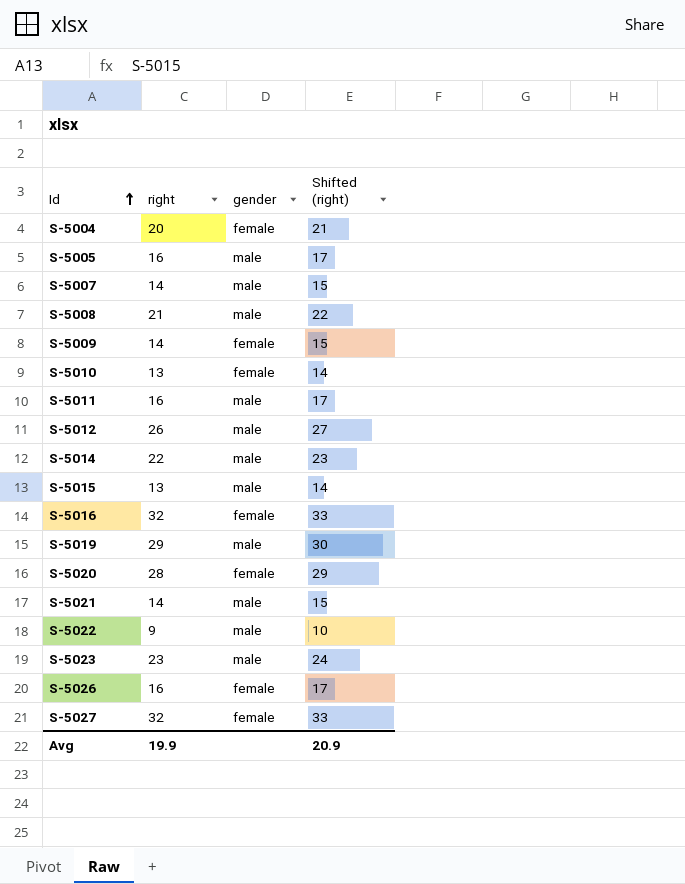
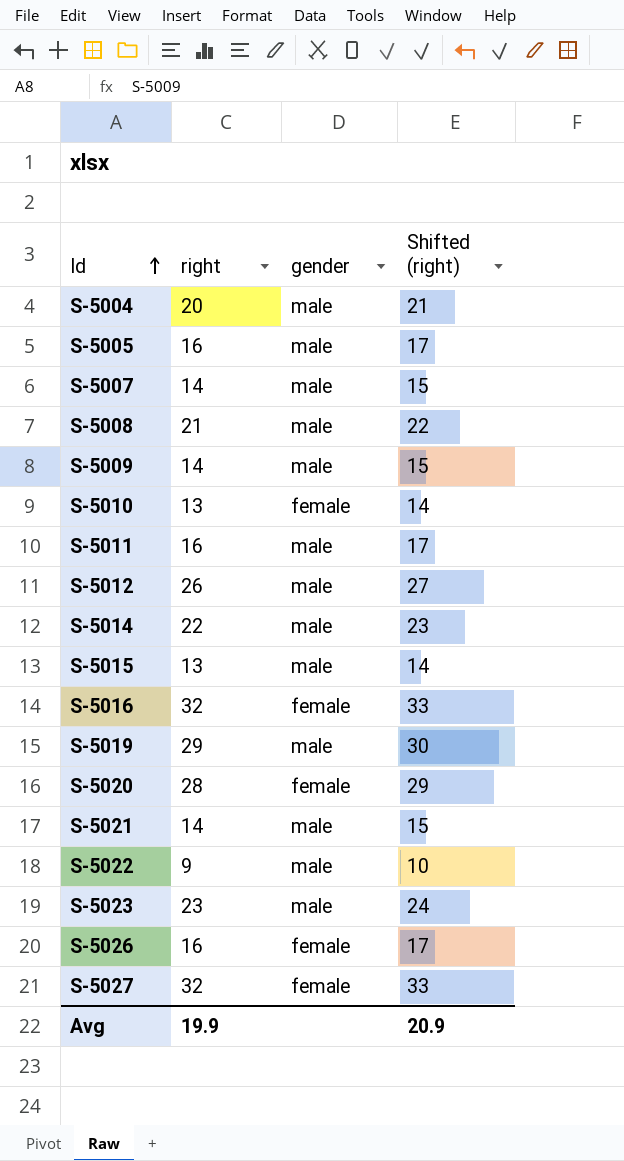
S-5004 | gender: female -> male
S-5009 | gender: female -> male

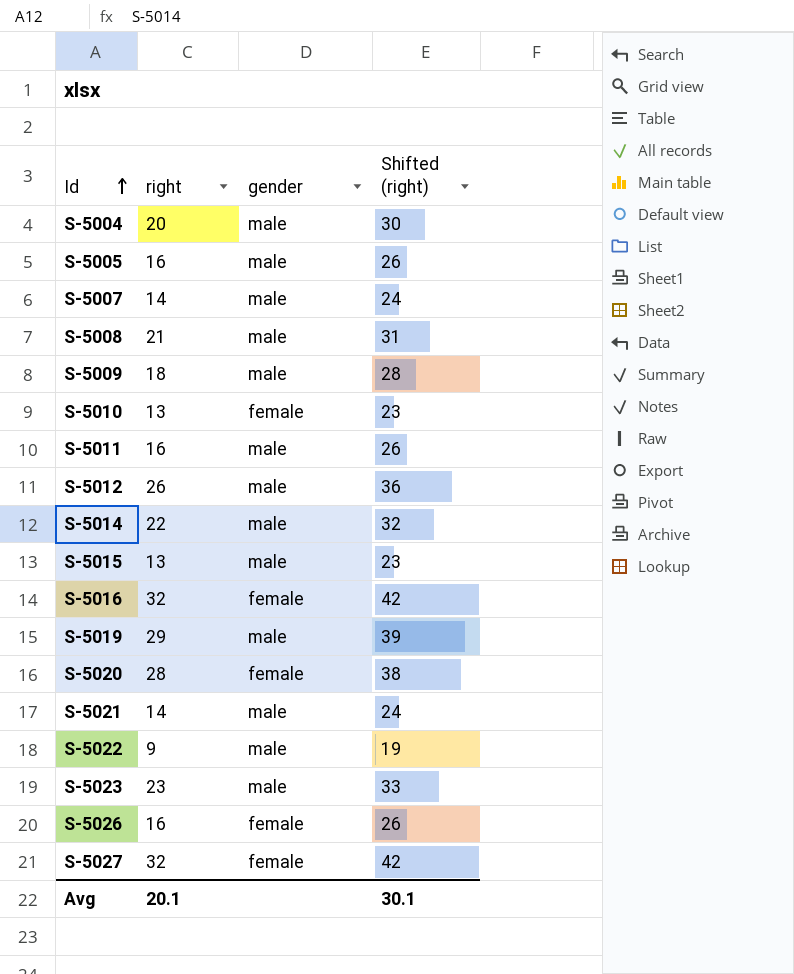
column Shifted (right) | formula: [right] + 1 -> [right] + 10
S-5009 | right: 14 -> 18
Avg | right: 19.9 -> 20.1
Avg | Shifted (right): 20.9 -> 30.1

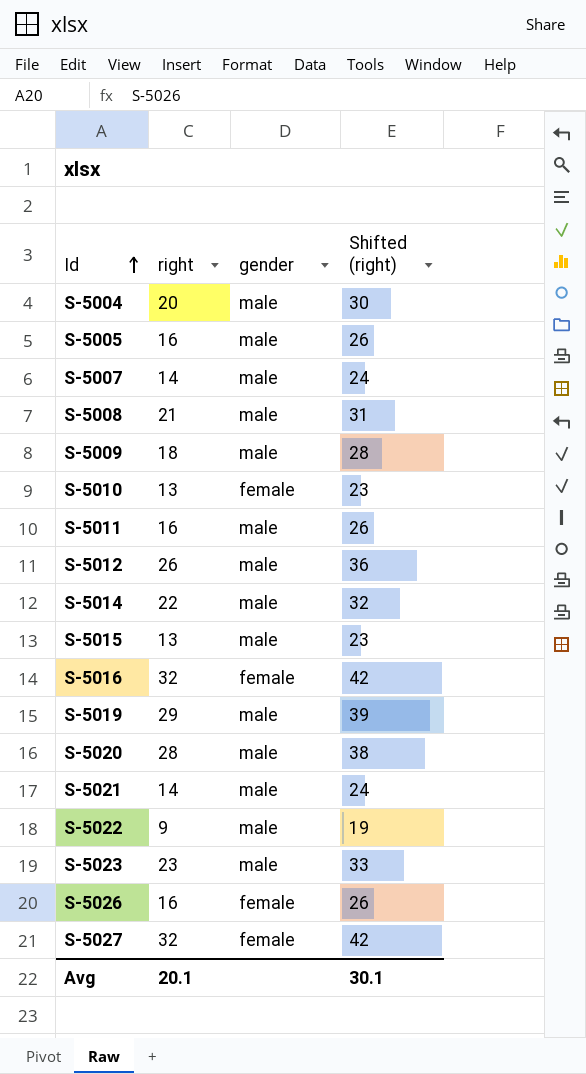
S-5020 | gender: female -> male

